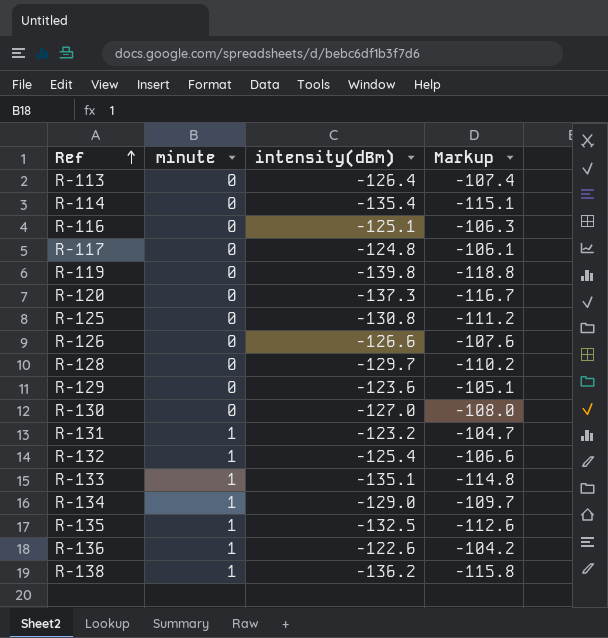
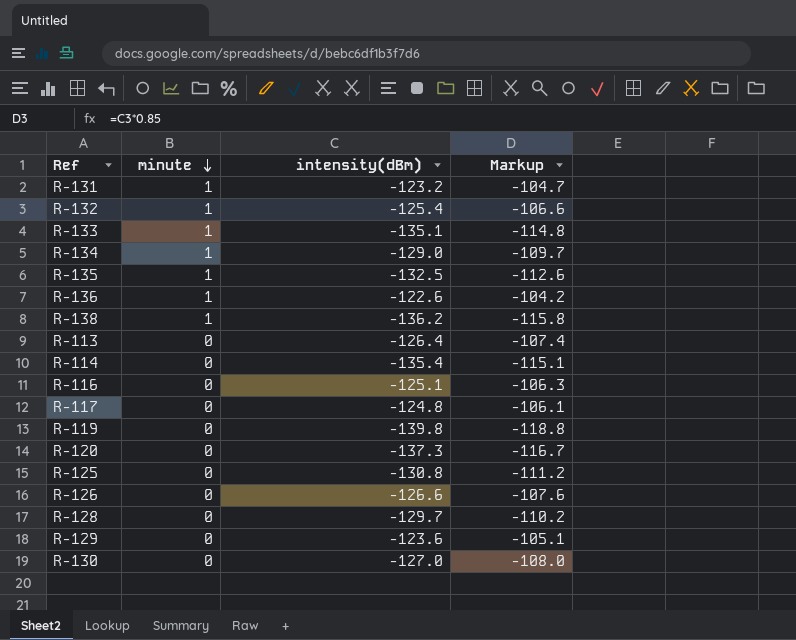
row order: Ref ascending -> minute descending

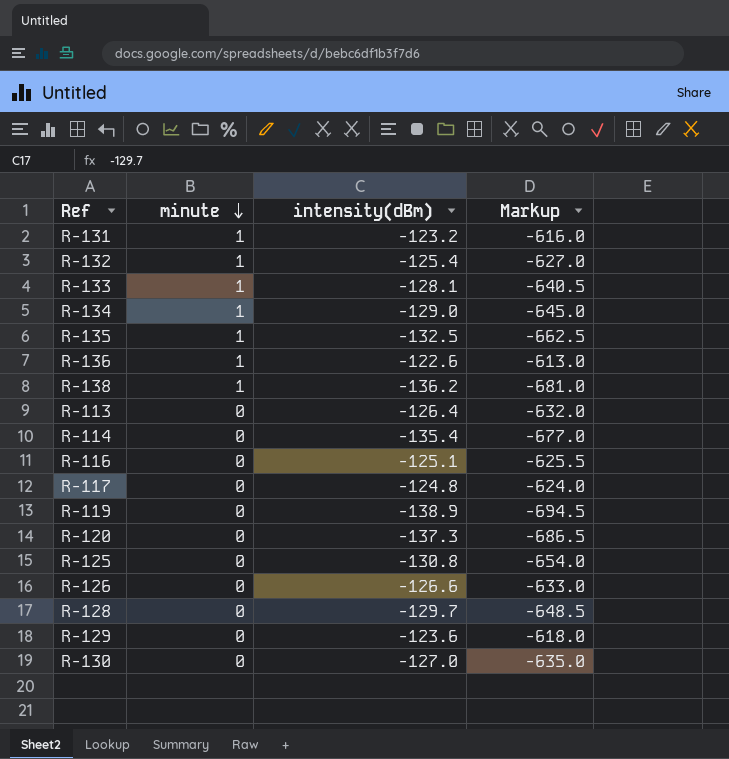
column Markup | formula: [intensity(dBm)] * 0.85 -> [intensity(dBm)] * 5
R-133 | intensity(dBm): -135.1 -> -128.1
R-119 | intensity(dBm): -139.8 -> -138.9

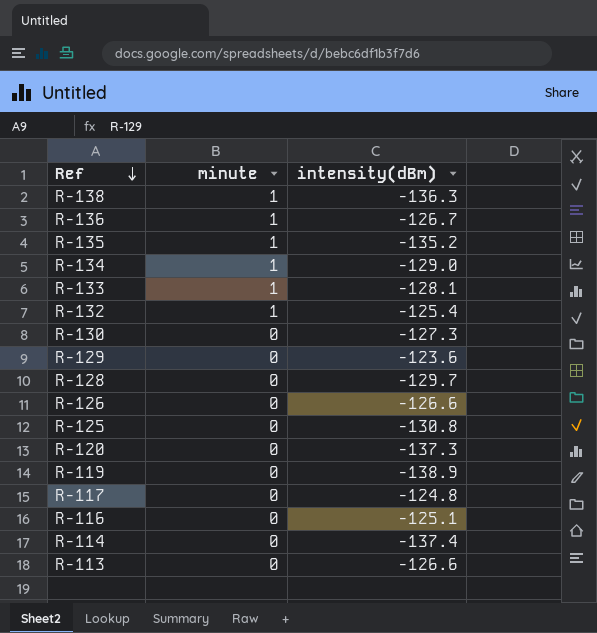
row order: minute descending -> Ref descending
column Markup | formula: [intensity(dBm)] * 5 -> none
row R-131: 1 | -123.2 | -616.0 -> none
R-138 | intensity(dBm): -136.2 -> -136.3
R-136 | intensity(dBm): -122.6 -> -126.7
R-135 | intensity(dBm): -132.5 -> -135.2
R-130 | intensity(dBm): -127.0 -> -127.3
R-114 | intensity(dBm): -135.4 -> -137.4
R-113 | intensity(dBm): -126.4 -> -126.6

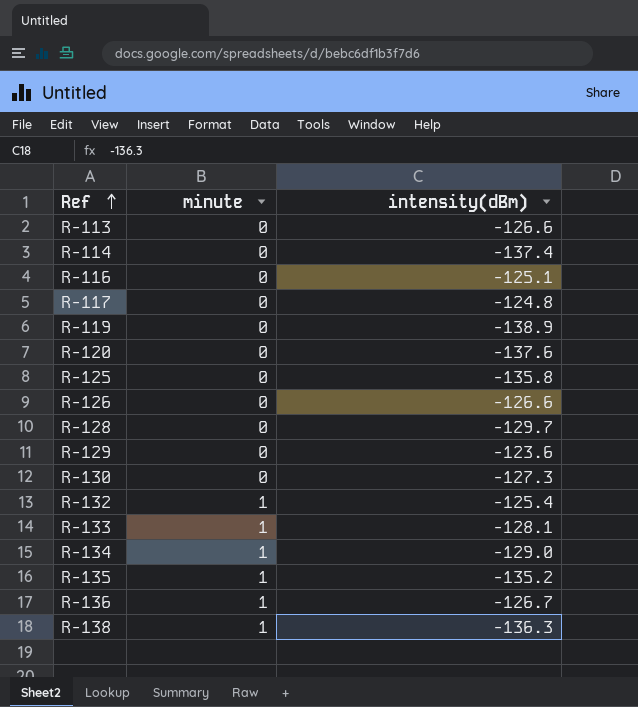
row order: Ref descending -> Ref ascending
R-120 | intensity(dBm): -137.3 -> -137.6
R-125 | intensity(dBm): -130.8 -> -135.8

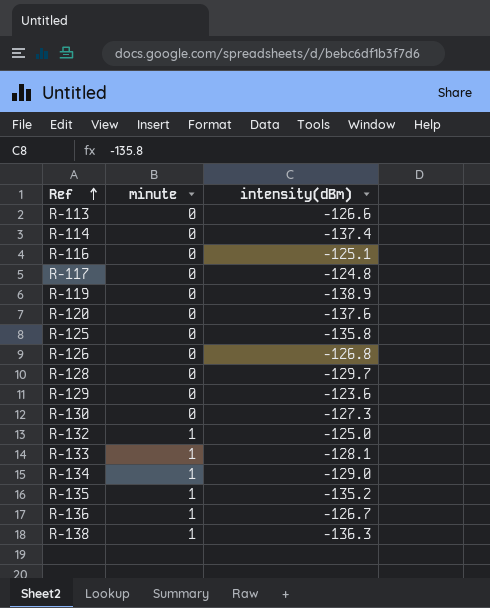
R-126 | intensity(dBm): -126.6 -> -126.8
R-132 | intensity(dBm): -125.4 -> -125.0

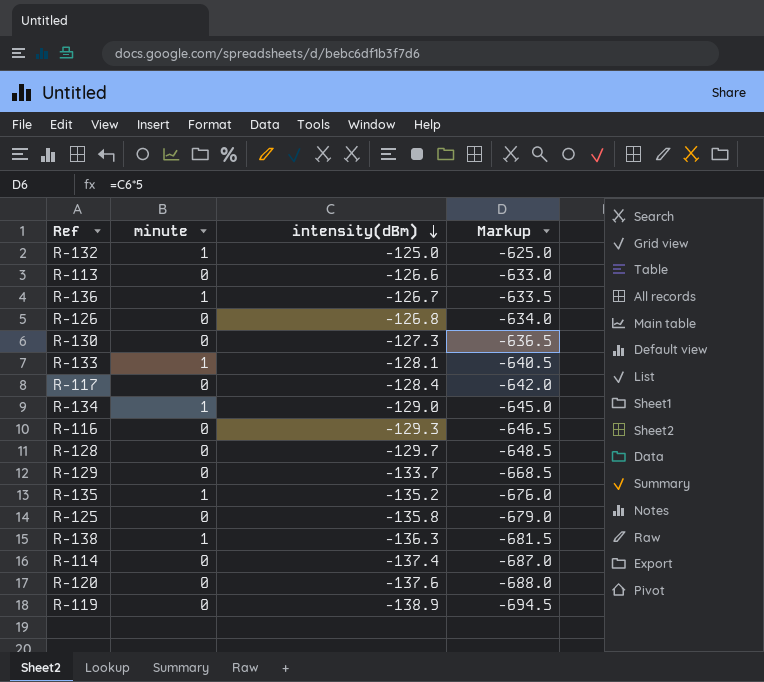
row order: Ref ascending -> intensity(dBm) descending
column Markup | formula: none -> [intensity(dBm)] * 5
R-117 | intensity(dBm): -124.8 -> -128.4
R-116 | intensity(dBm): -125.1 -> -129.3
R-129 | intensity(dBm): -123.6 -> -133.7

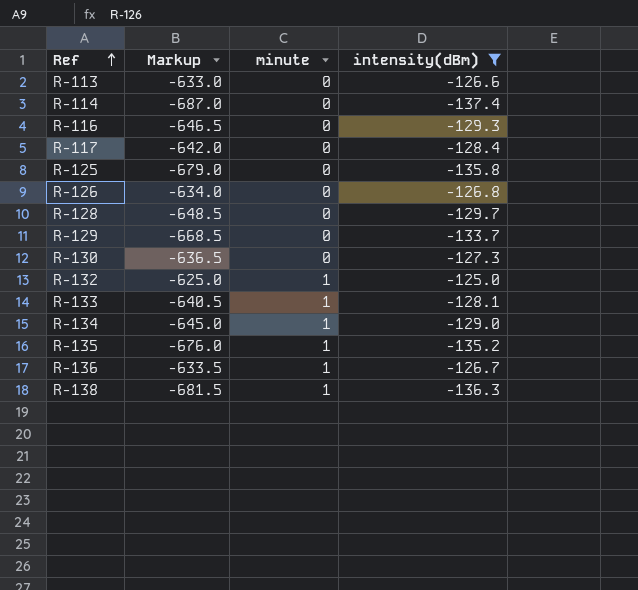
filter: none -> intensity(dBm) >= -137.4
row order: intensity(dBm) descending -> Ref ascending
column Markup | position: 4 -> 2

